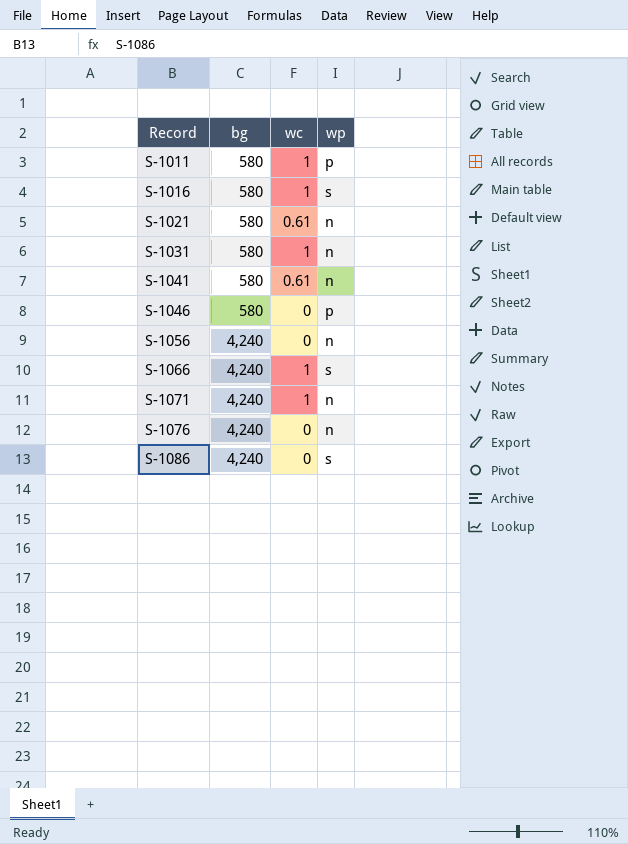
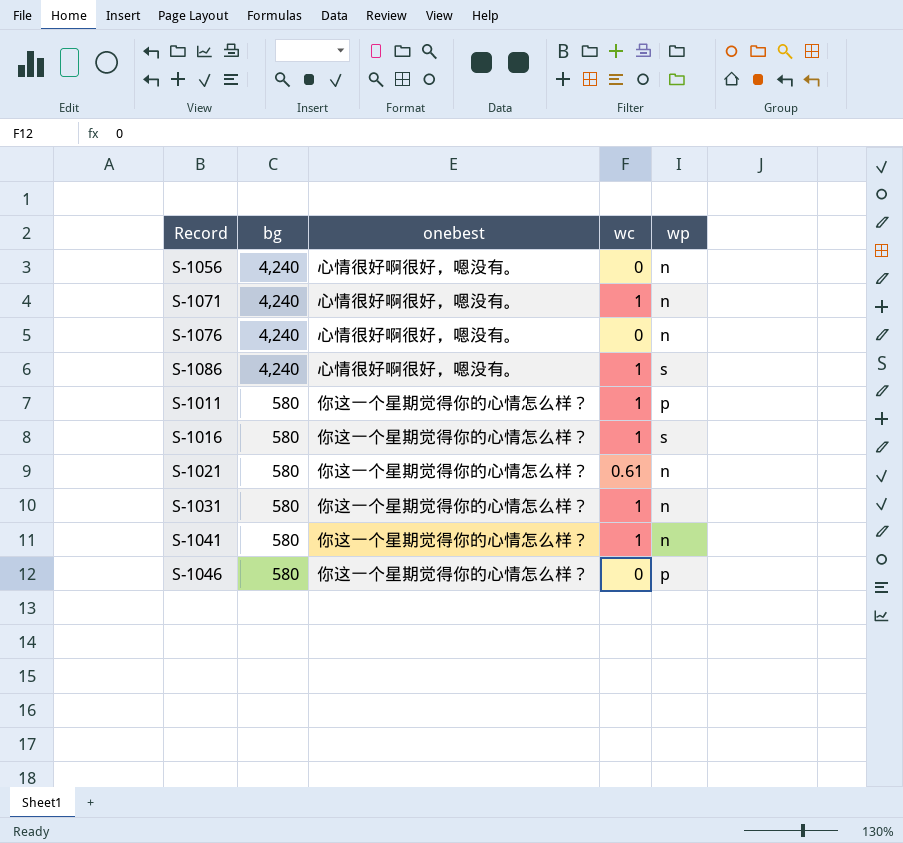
row order: Record ascending -> bg descending
column onebest | position: none -> 3
row S-1066: 4,240 | 1 | s -> none
S-1086 | wc: 0 -> 1
S-1041 | wc: 0.61 -> 1

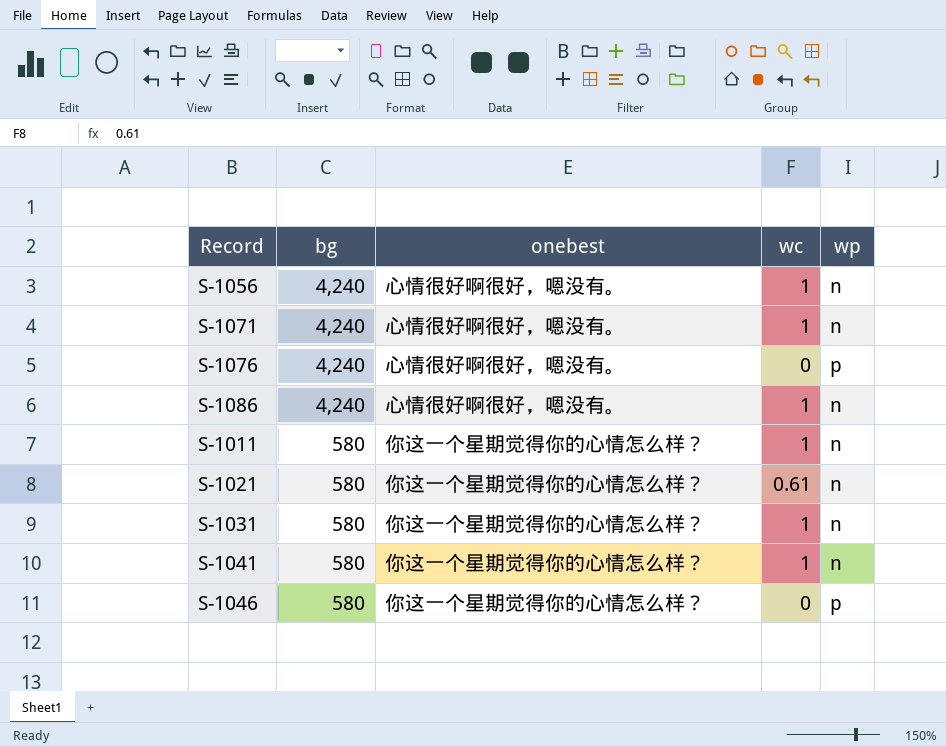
row S-1016: 580 | 你这一个星期觉得你的心情怎么样？ | 1 | s -> none
S-1056 | wc: 0 -> 1
S-1076 | wp: n -> p
S-1086 | wp: s -> n
S-1011 | wp: p -> n

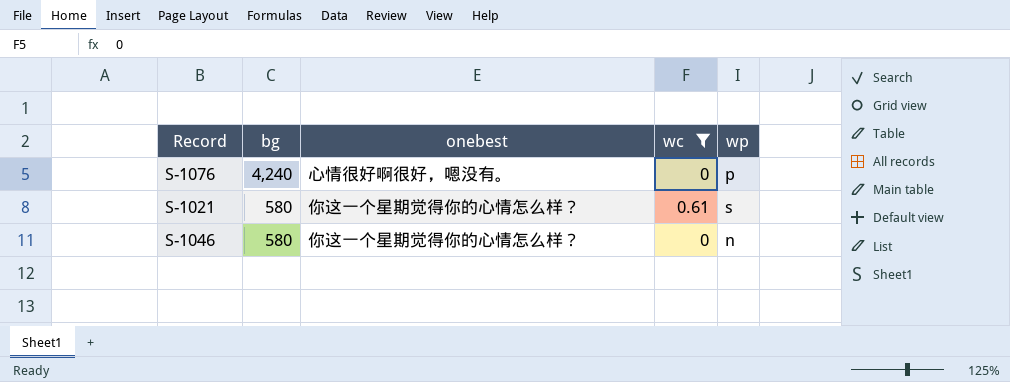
filter: none -> wc != 1
S-1021 | wp: n -> s
S-1046 | wp: p -> n

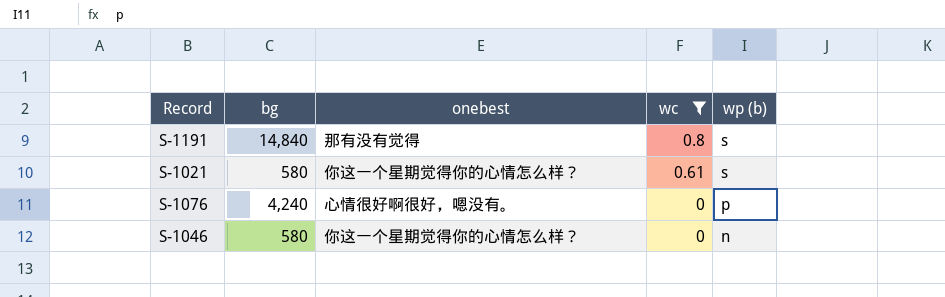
row order: bg descending -> wc descending
column name: wp -> wp (b)
row S-1191: none -> 14,840 | 那有没有觉得 | 0.8 | s

